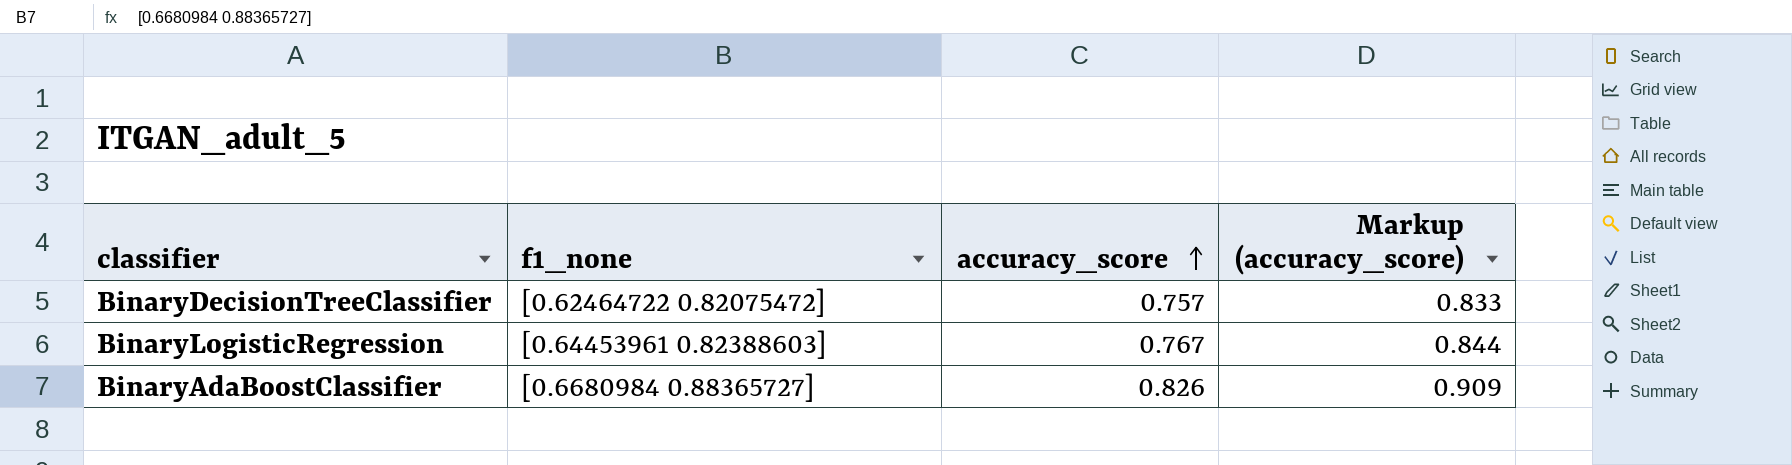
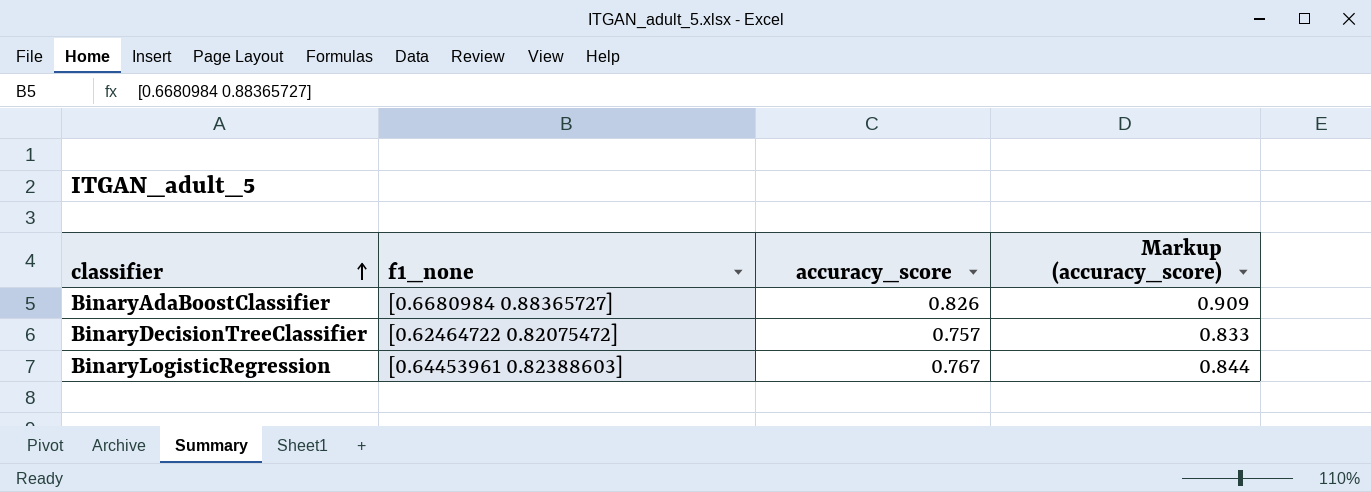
row order: accuracy_score ascending -> classifier ascending

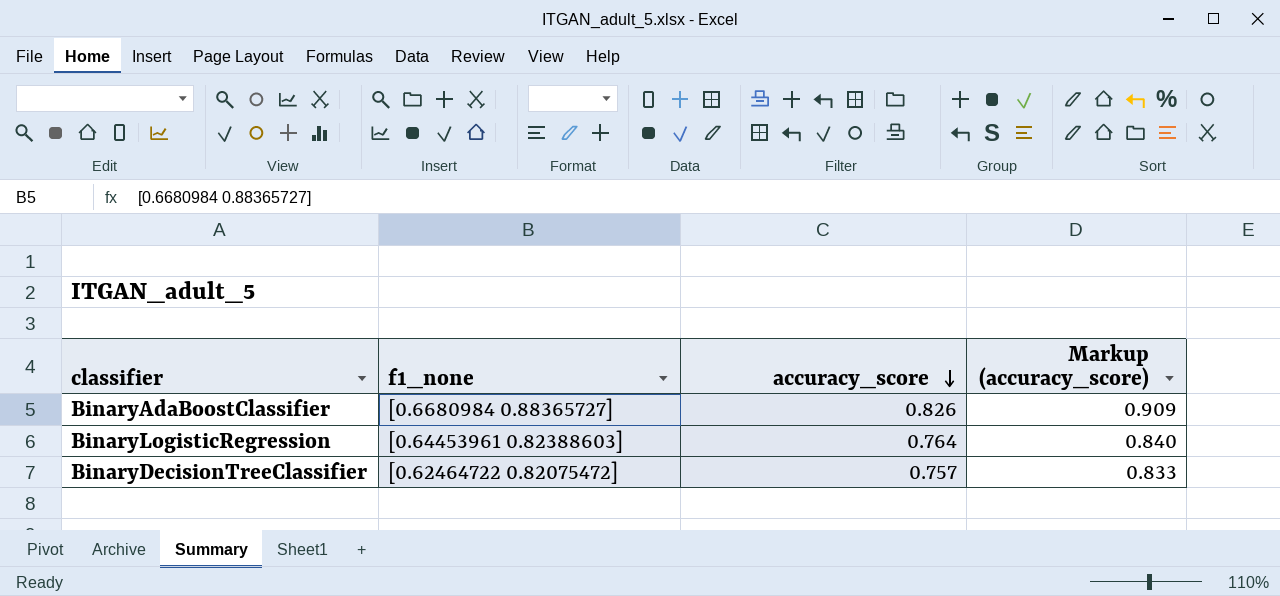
row order: classifier ascending -> accuracy_score descending
BinaryLogisticRegression | accuracy_score: 0.767 -> 0.764
BinaryLogisticRegression | Markup (accuracy_score): 0.844 -> 0.840

